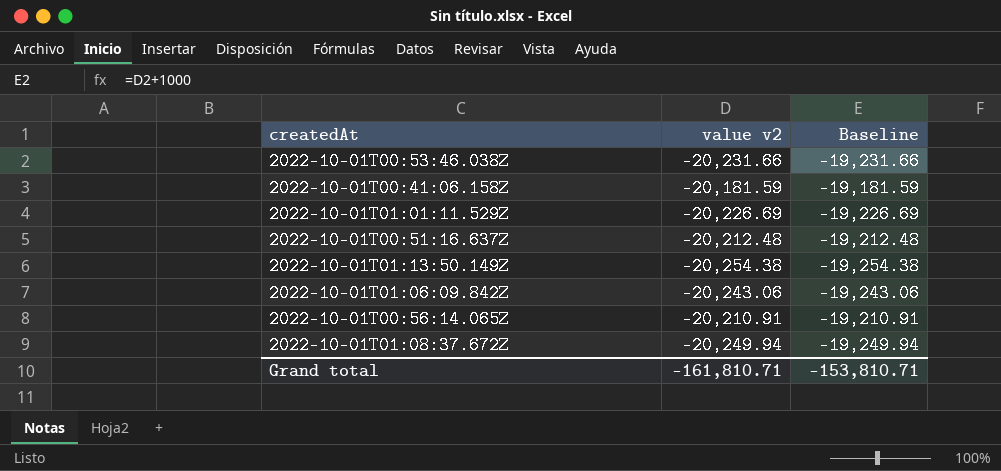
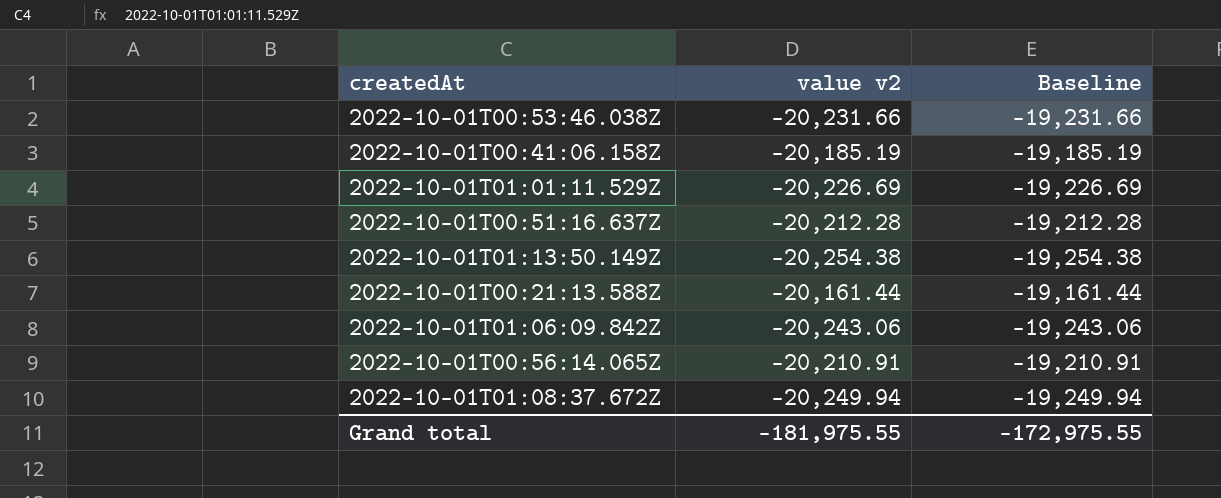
2022-10-01T00:41:06.158Z | value v2: -20,181.59 -> -20,185.19
2022-10-01T00:41:06.158Z | Baseline: -19,181.59 -> -19,185.19
2022-10-01T00:51:16.637Z | value v2: -20,212.48 -> -20,212.28
2022-10-01T00:51:16.637Z | Baseline: -19,212.48 -> -19,212.28
row 2022-10-01T00:21:13.588Z: none -> -20,161.44 | -19,161.44
Grand total | value v2: -161,810.71 -> -181,975.55
Grand total | Baseline: -153,810.71 -> -172,975.55

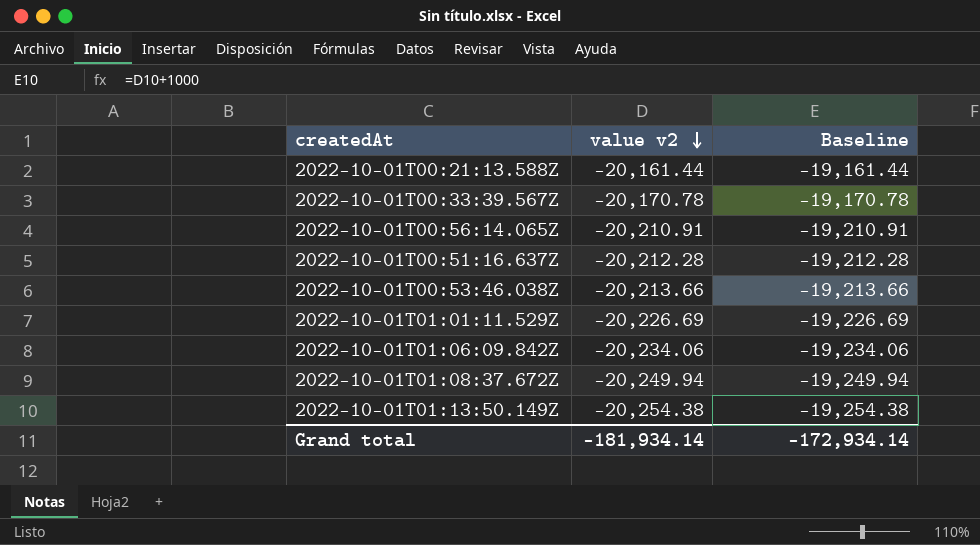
row order: none -> value v2 descending
row 2022-10-01T00:41:06.158Z: -20,185.19 | -19,185.19 -> none
row 2022-10-01T00:33:39.567Z: none -> -20,170.78 | -19,170.78
2022-10-01T00:53:46.038Z | value v2: -20,231.66 -> -20,213.66
2022-10-01T00:53:46.038Z | Baseline: -19,231.66 -> -19,213.66
2022-10-01T01:06:09.842Z | value v2: -20,243.06 -> -20,234.06
2022-10-01T01:06:09.842Z | Baseline: -19,243.06 -> -19,234.06
Grand total | value v2: -181,975.55 -> -181,934.14
Grand total | Baseline: -172,975.55 -> -172,934.14

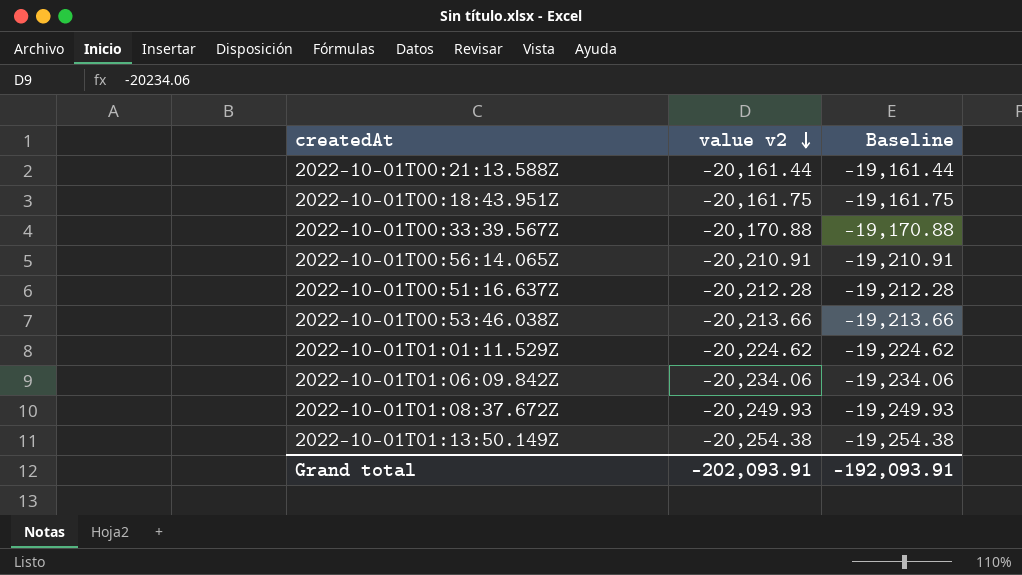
row 2022-10-01T00:18:43.951Z: none -> -20,161.75 | -19,161.75
2022-10-01T00:33:39.567Z | value v2: -20,170.78 -> -20,170.88
2022-10-01T00:33:39.567Z | Baseline: -19,170.78 -> -19,170.88
2022-10-01T01:01:11.529Z | value v2: -20,226.69 -> -20,224.62
2022-10-01T01:01:11.529Z | Baseline: -19,226.69 -> -19,224.62
2022-10-01T01:08:37.672Z | value v2: -20,249.94 -> -20,249.93
2022-10-01T01:08:37.672Z | Baseline: -19,249.94 -> -19,249.93
Grand total | value v2: -181,934.14 -> -202,093.91
Grand total | Baseline: -172,934.14 -> -192,093.91

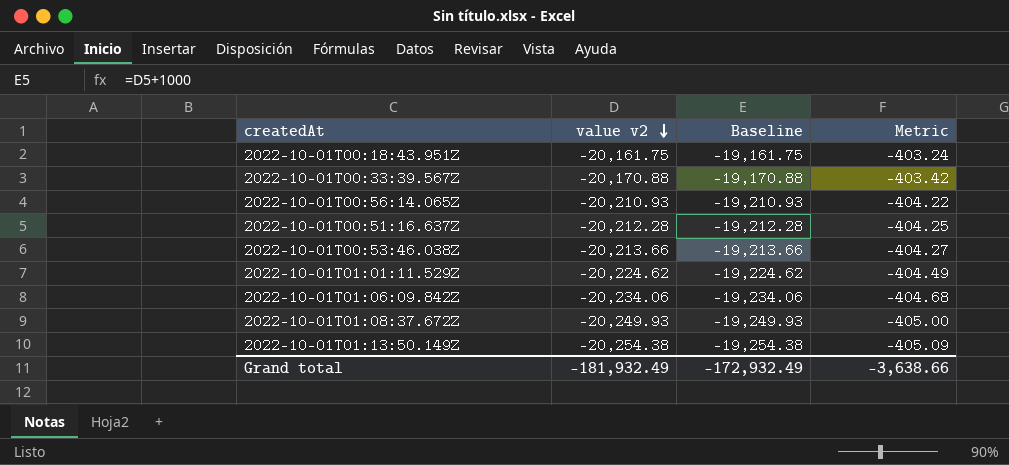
column Metric | formula: none -> [value v2] * 0.02
row 2022-10-01T00:21:13.588Z: -20,161.44 | -19,161.44 -> none
2022-10-01T00:56:14.065Z | value v2: -20,210.91 -> -20,210.93
2022-10-01T00:56:14.065Z | Baseline: -19,210.91 -> -19,210.93
Grand total | value v2: -202,093.91 -> -181,932.49
Grand total | Baseline: -192,093.91 -> -172,932.49

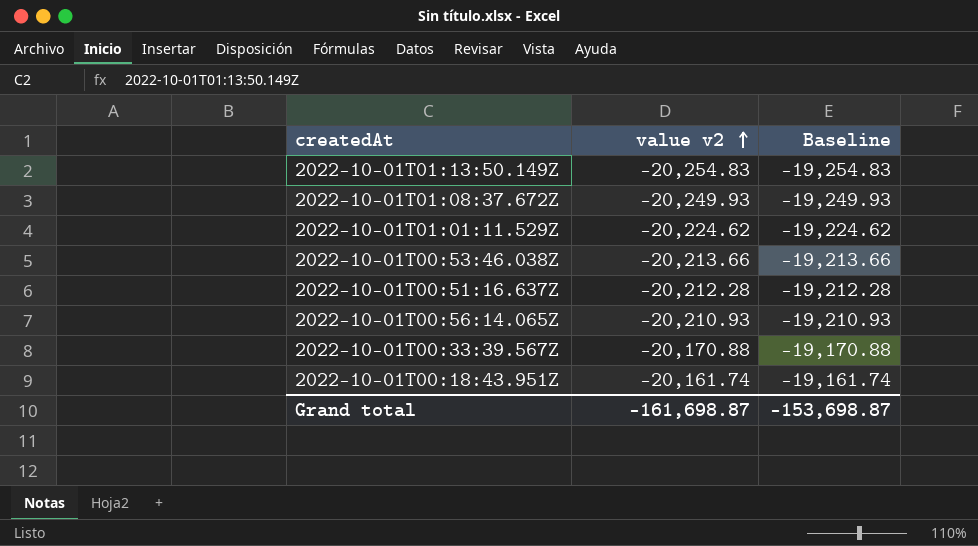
row order: value v2 descending -> value v2 ascending
column Metric | formula: [value v2] * 0.02 -> none
row 2022-10-01T01:06:09.842Z: -20,234.06 | -19,234.06 | -404.68 -> none
2022-10-01T01:13:50.149Z | value v2: -20,254.38 -> -20,254.83
2022-10-01T01:13:50.149Z | Baseline: -19,254.38 -> -19,254.83
2022-10-01T00:18:43.951Z | value v2: -20,161.75 -> -20,161.74
2022-10-01T00:18:43.951Z | Baseline: -19,161.75 -> -19,161.74
Grand total | value v2: -181,932.49 -> -161,698.87
Grand total | Baseline: -172,932.49 -> -153,698.87

